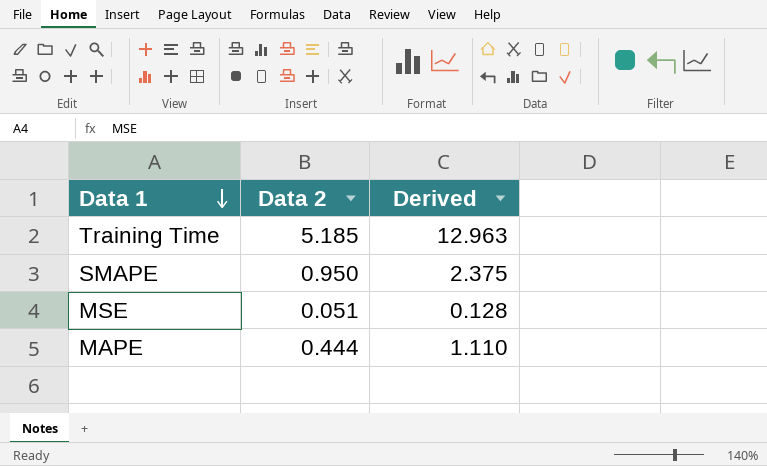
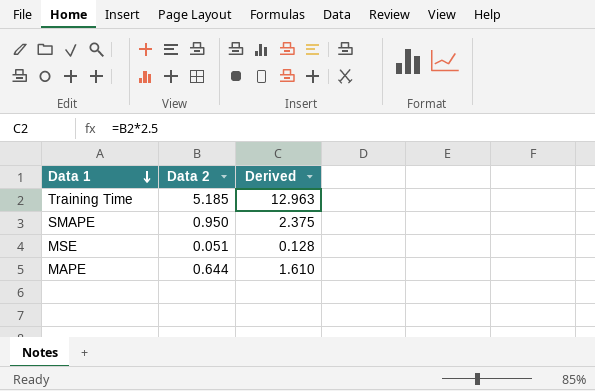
MAPE | Data 2: 0.444 -> 0.644
MAPE | Derived: 1.110 -> 1.610

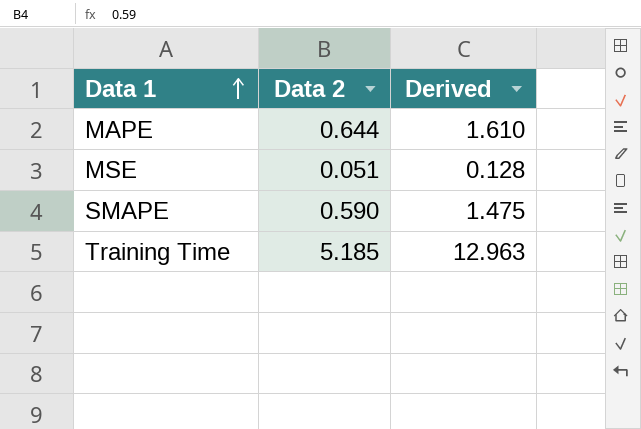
row order: Data 1 descending -> Data 1 ascending
SMAPE | Data 2: 0.950 -> 0.590
SMAPE | Derived: 2.375 -> 1.475

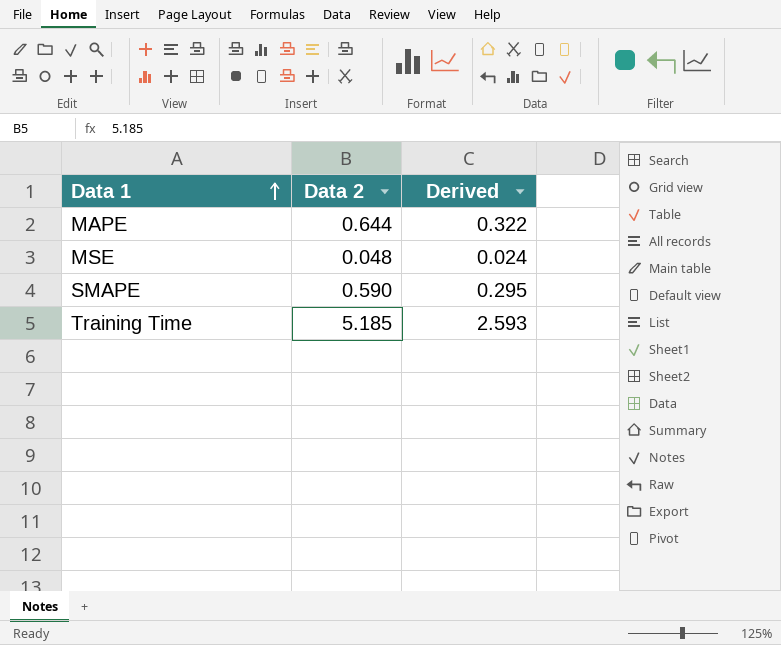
column Derived | formula: [Data 2] * 2.5 -> [Data 2] * 0.5
MSE | Data 2: 0.051 -> 0.048

